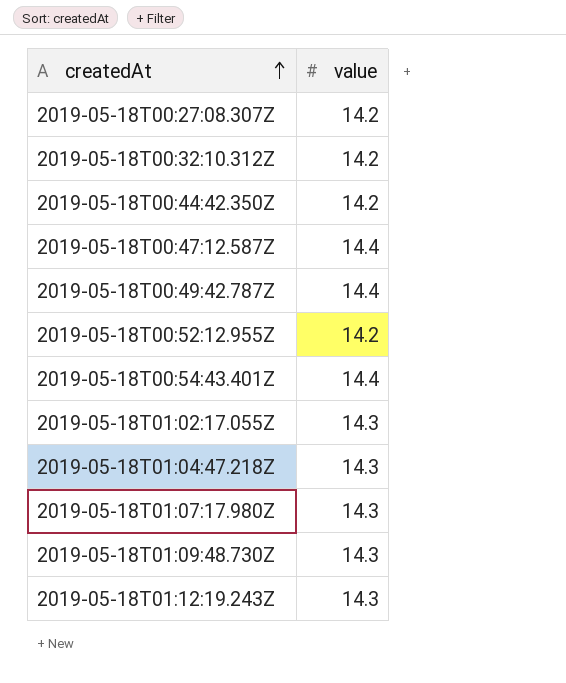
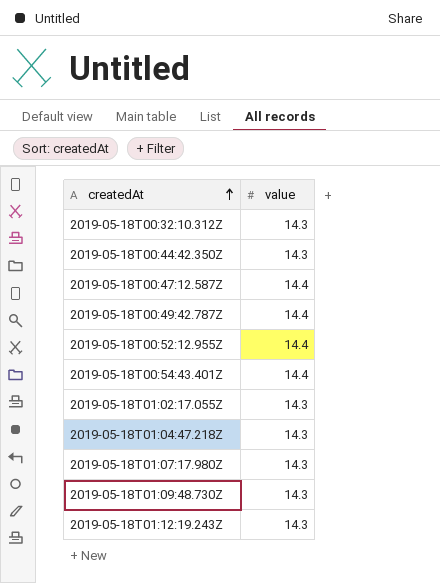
row 2019-05-18T00:27:08.307Z: 14.2 -> none
2019-05-18T00:32:10.312Z | value: 14.2 -> 14.3
2019-05-18T00:44:42.350Z | value: 14.2 -> 14.3
2019-05-18T00:52:12.955Z | value: 14.2 -> 14.4

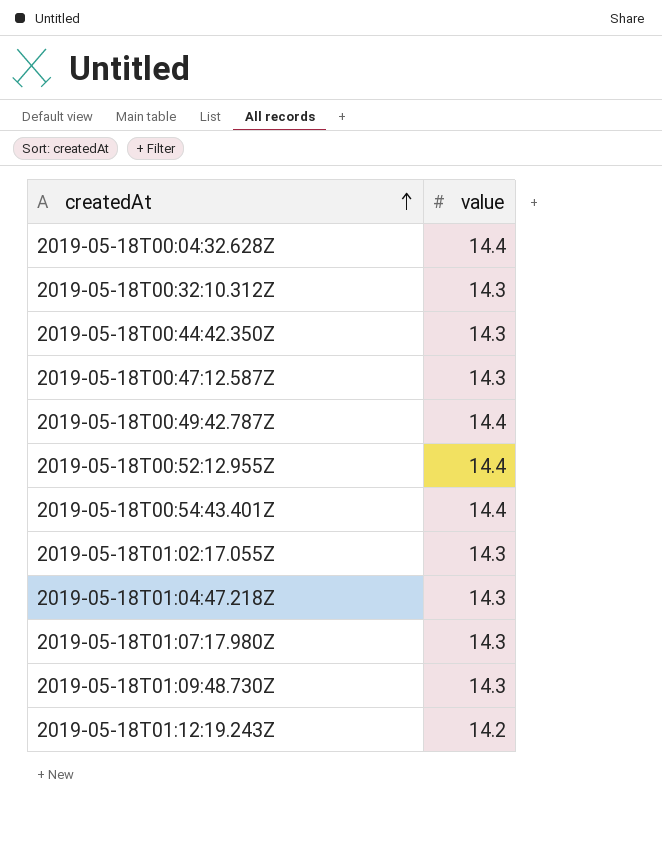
row 2019-05-18T00:04:32.628Z: none -> 14.4
2019-05-18T00:47:12.587Z | value: 14.4 -> 14.3
2019-05-18T01:12:19.243Z | value: 14.3 -> 14.2

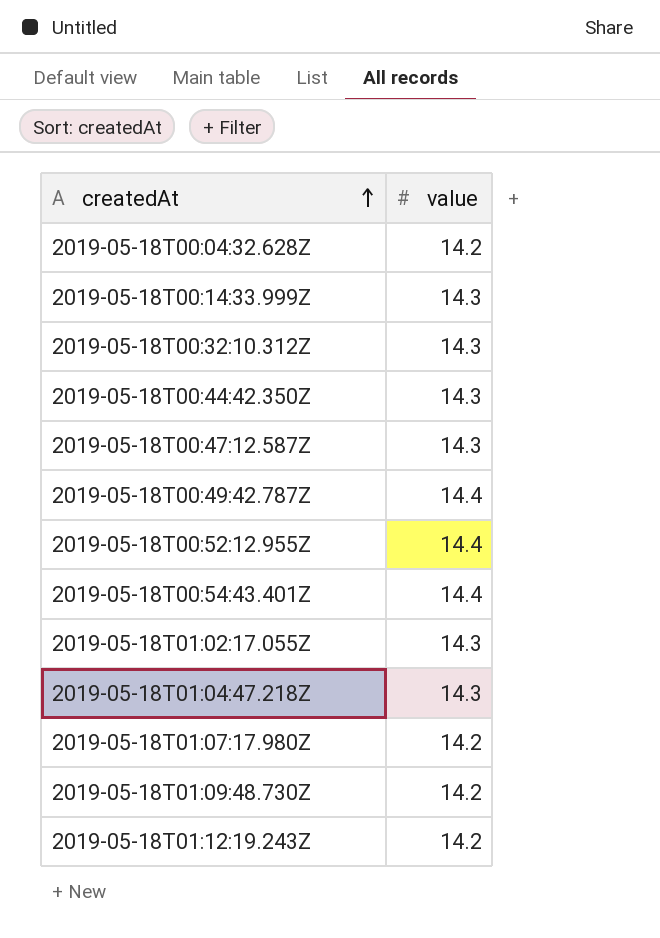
2019-05-18T00:04:32.628Z | value: 14.4 -> 14.2
row 2019-05-18T00:14:33.999Z: none -> 14.3
2019-05-18T01:07:17.980Z | value: 14.3 -> 14.2
2019-05-18T01:09:48.730Z | value: 14.3 -> 14.2

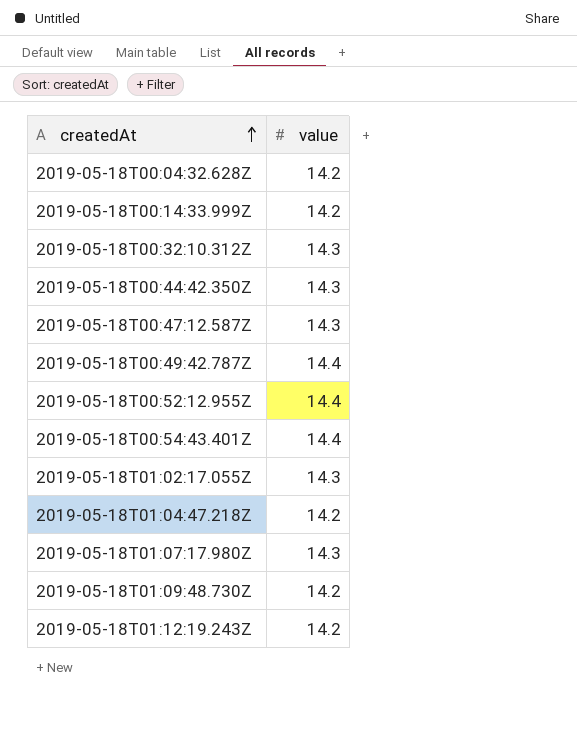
2019-05-18T00:14:33.999Z | value: 14.3 -> 14.2
2019-05-18T01:04:47.218Z | value: 14.3 -> 14.2
2019-05-18T01:07:17.980Z | value: 14.2 -> 14.3

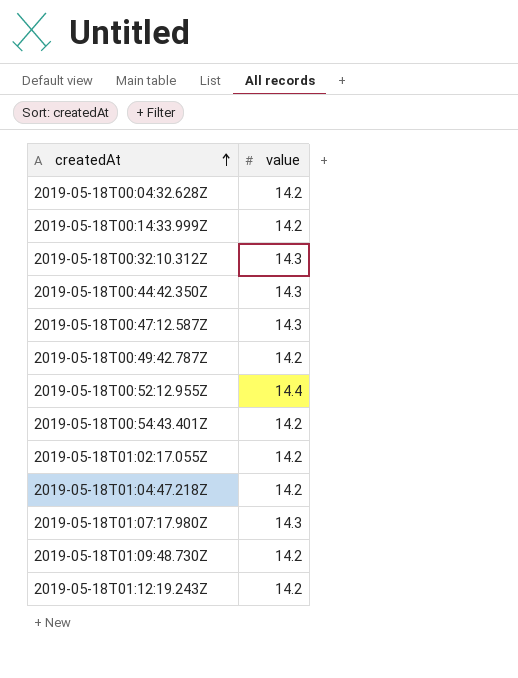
2019-05-18T00:49:42.787Z | value: 14.4 -> 14.2
2019-05-18T00:54:43.401Z | value: 14.4 -> 14.2
2019-05-18T01:02:17.055Z | value: 14.3 -> 14.2

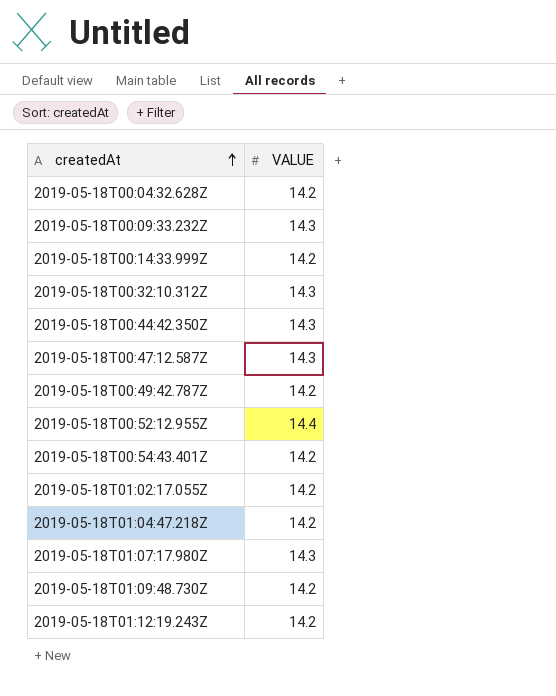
column name: value -> VALUE
row 2019-05-18T00:09:33.232Z: none -> 14.3

